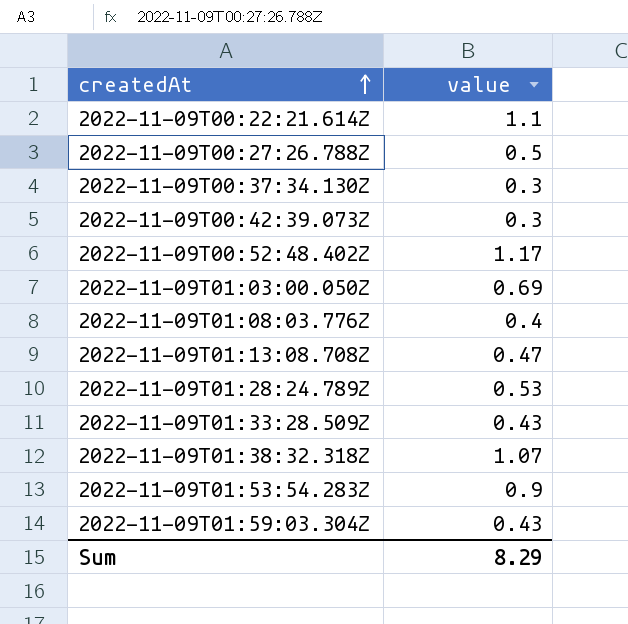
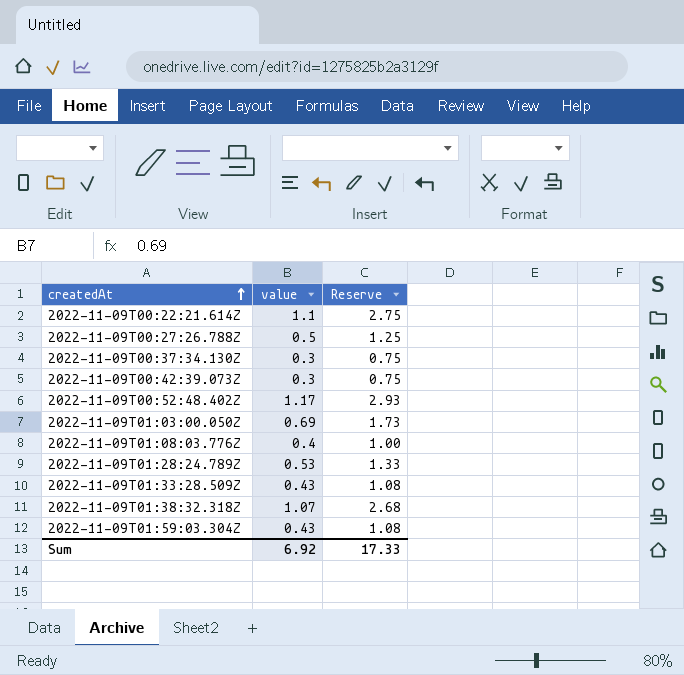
column Reserve | formula: none -> [value] * 2.5
row 2022-11-09T01:13:08.708Z: 0.47 -> none
row 2022-11-09T01:53:54.283Z: 0.9 -> none
Sum | value: 8.29 -> 6.92

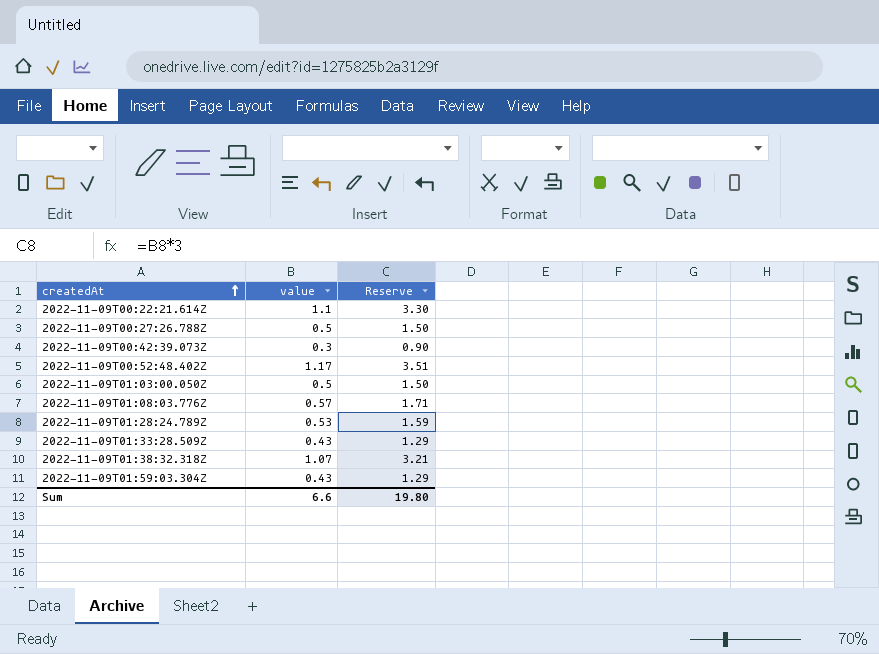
column Reserve | formula: [value] * 2.5 -> [value] * 3
row 2022-11-09T00:37:34.130Z: 0.3 | 0.75 -> none
2022-11-09T01:03:00.050Z | value: 0.69 -> 0.5
2022-11-09T01:08:03.776Z | value: 0.4 -> 0.57
Sum | value: 6.92 -> 6.6
Sum | Reserve: 17.33 -> 19.80

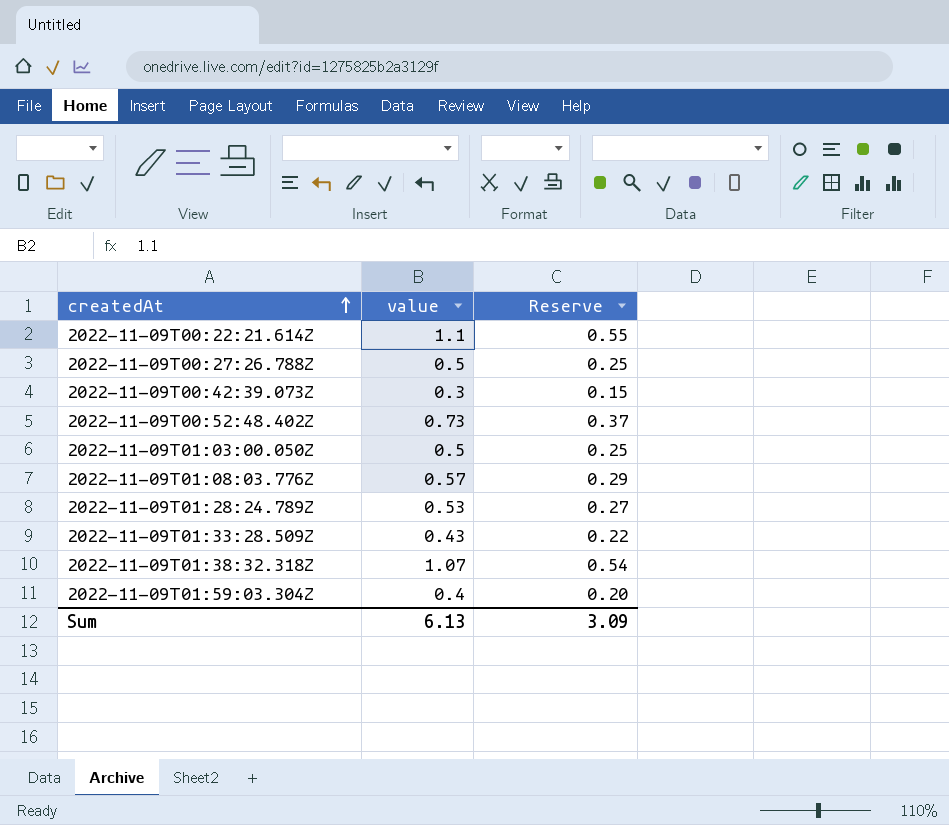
column Reserve | formula: [value] * 3 -> [value] * 0.5
2022-11-09T00:52:48.402Z | value: 1.17 -> 0.73
2022-11-09T01:59:03.304Z | value: 0.43 -> 0.4
Sum | value: 6.6 -> 6.13
Sum | Reserve: 19.80 -> 3.09

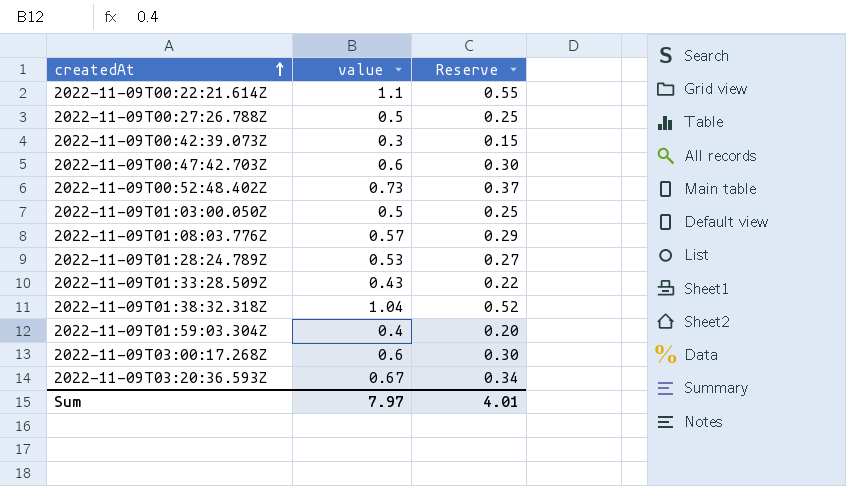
row 2022-11-09T00:47:42.703Z: none -> 0.6 | 0.30
2022-11-09T01:38:32.318Z | value: 1.07 -> 1.04
2022-11-09T01:38:32.318Z | Reserve: 0.54 -> 0.52
row 2022-11-09T03:00:17.268Z: none -> 0.6 | 0.30
row 2022-11-09T03:20:36.593Z: none -> 0.67 | 0.34
Sum | value: 6.13 -> 7.97
Sum | Reserve: 3.09 -> 4.01

